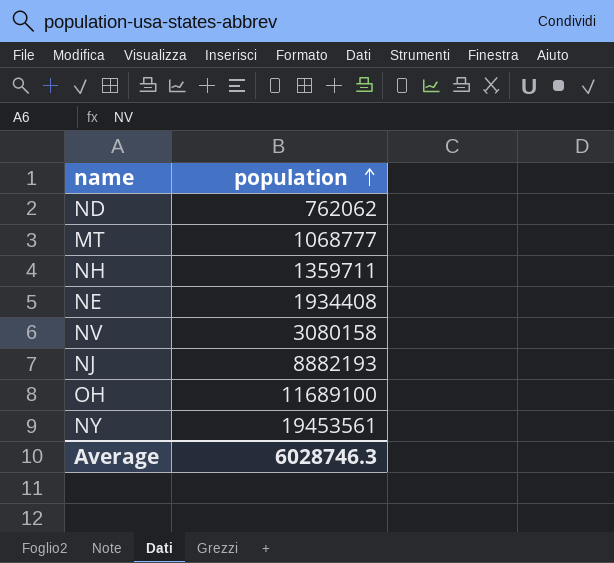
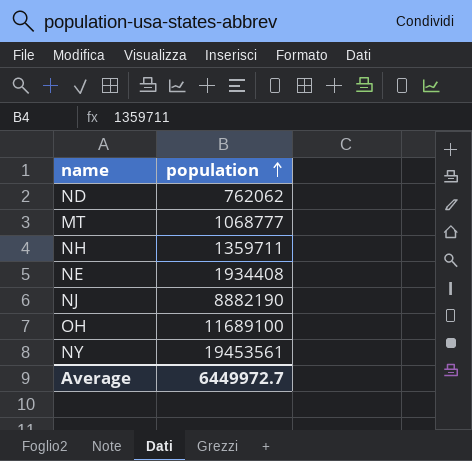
row NV: 3080158 -> none
NJ | population: 8882193 -> 8882190
Average | population: 6028746.3 -> 6449972.7

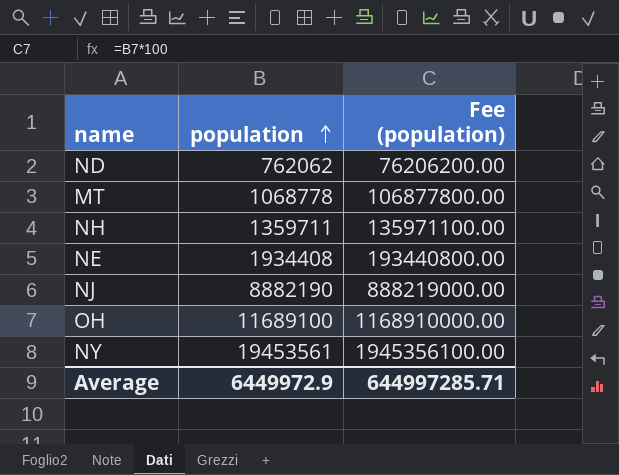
column Fee (population) | formula: none -> [population] * 100
MT | population: 1068777 -> 1068778
Average | population: 6449972.7 -> 6449972.9

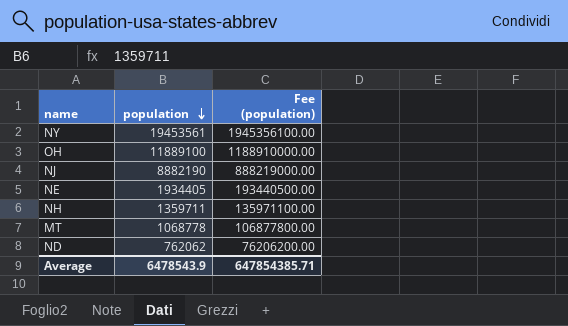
row order: population ascending -> population descending
OH | population: 11689100 -> 11889100
OH | Fee (population): 1168910000.00 -> 1188910000.00
NE | population: 1934408 -> 1934405
NE | Fee (population): 193440800.00 -> 193440500.00
Average | population: 6449972.9 -> 6478543.9
Average | Fee (population): 644997285.71 -> 647854385.71

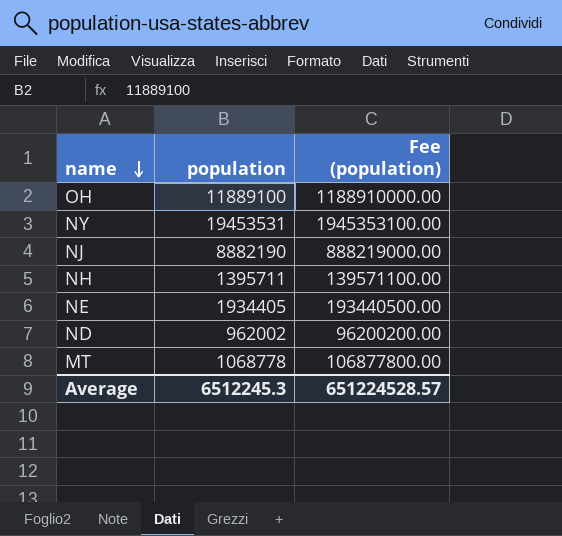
row order: population descending -> name descending
NY | population: 19453561 -> 19453531
NY | Fee (population): 1945356100.00 -> 1945353100.00
NH | population: 1359711 -> 1395711
NH | Fee (population): 135971100.00 -> 139571100.00
ND | population: 762062 -> 962002
ND | Fee (population): 76206200.00 -> 96200200.00
Average | population: 6478543.9 -> 6512245.3
Average | Fee (population): 647854385.71 -> 651224528.57

